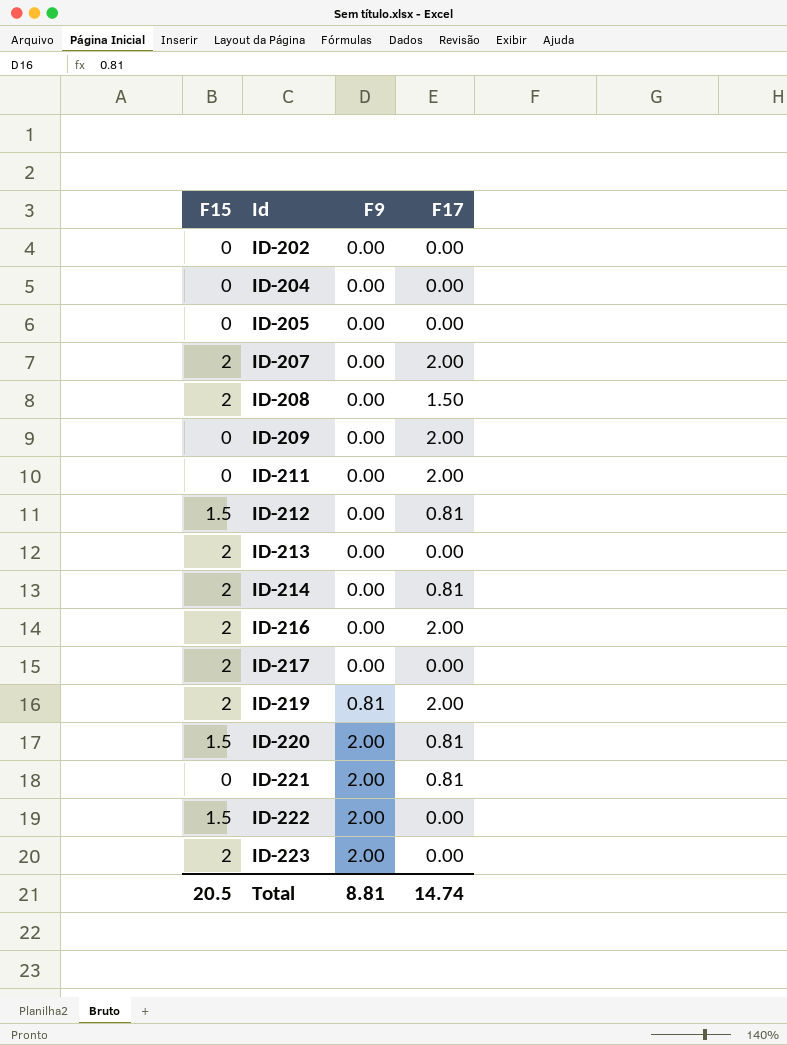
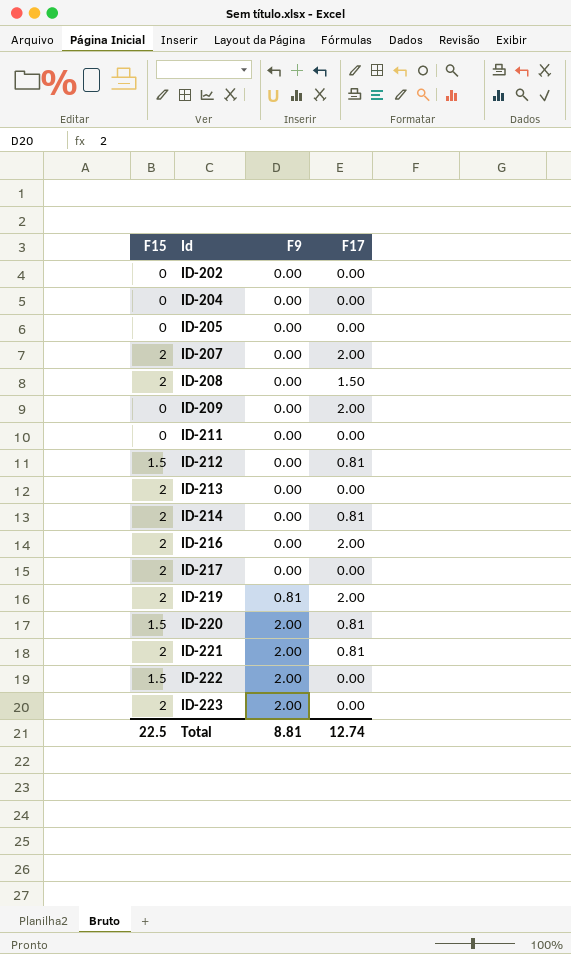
ID-211 | F17: 2.00 -> 0.00
ID-221 | F15: 0 -> 2
Total | F15: 20.5 -> 22.5
Total | F17: 14.74 -> 12.74

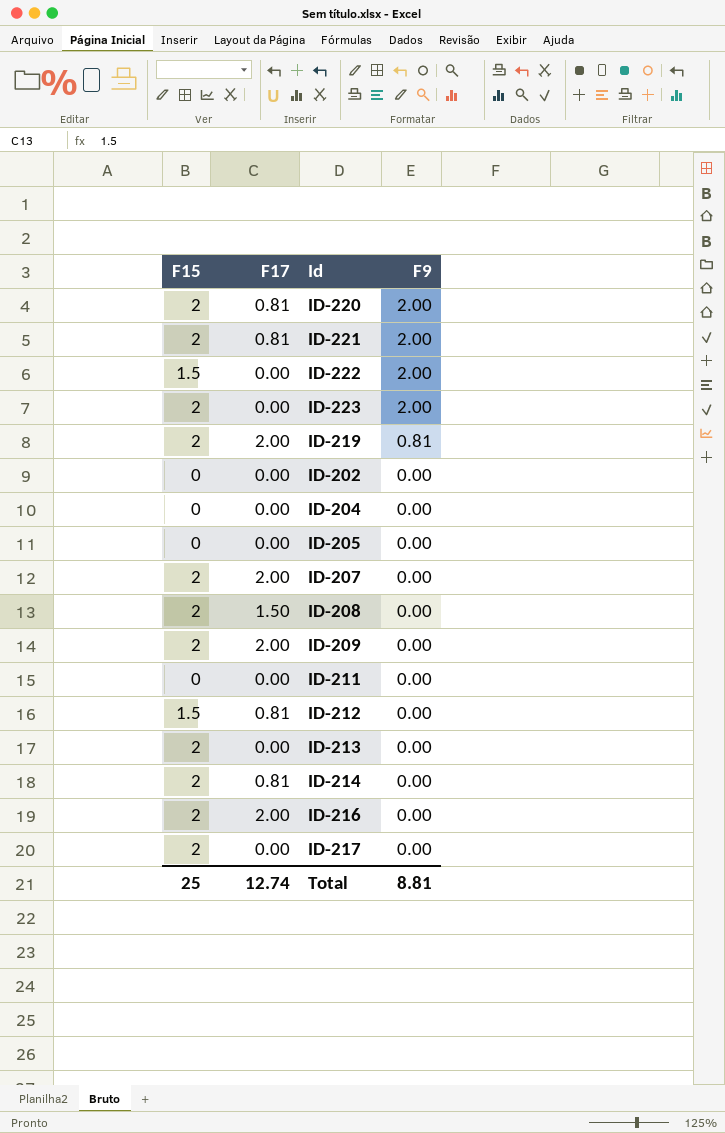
row order: Id ascending -> F9 descending
column F17 | position: 4 -> 2
ID-220 | F15: 1.5 -> 2
ID-209 | F15: 0 -> 2
Total | F15: 22.5 -> 25

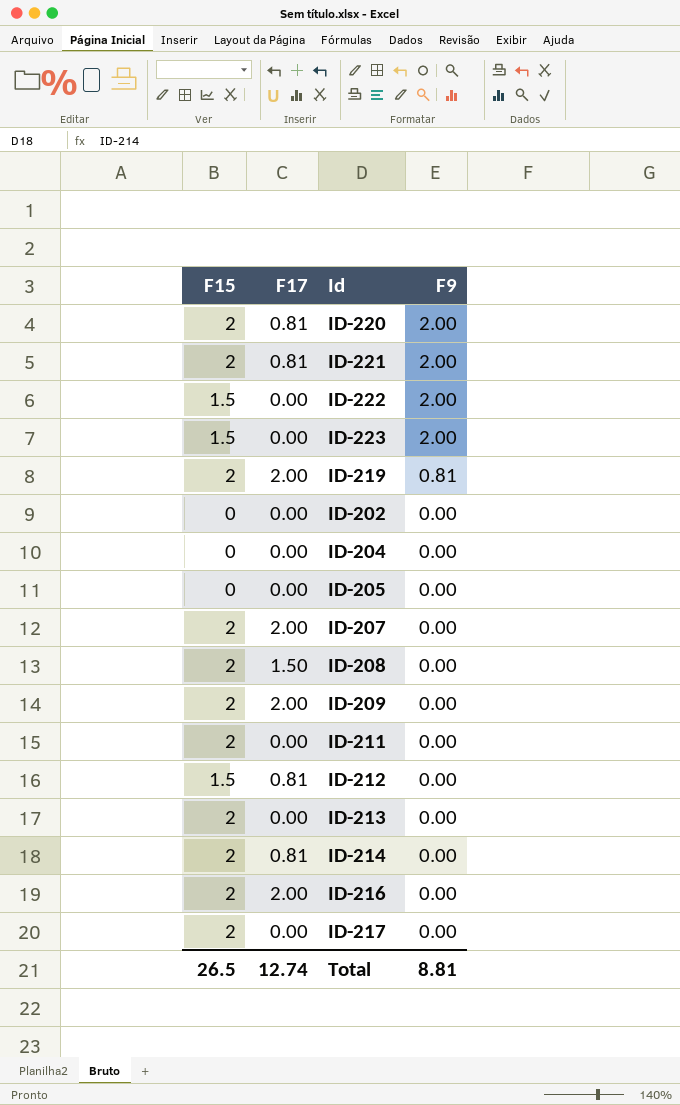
ID-223 | F15: 2 -> 1.5
ID-211 | F15: 0 -> 2
Total | F15: 25 -> 26.5

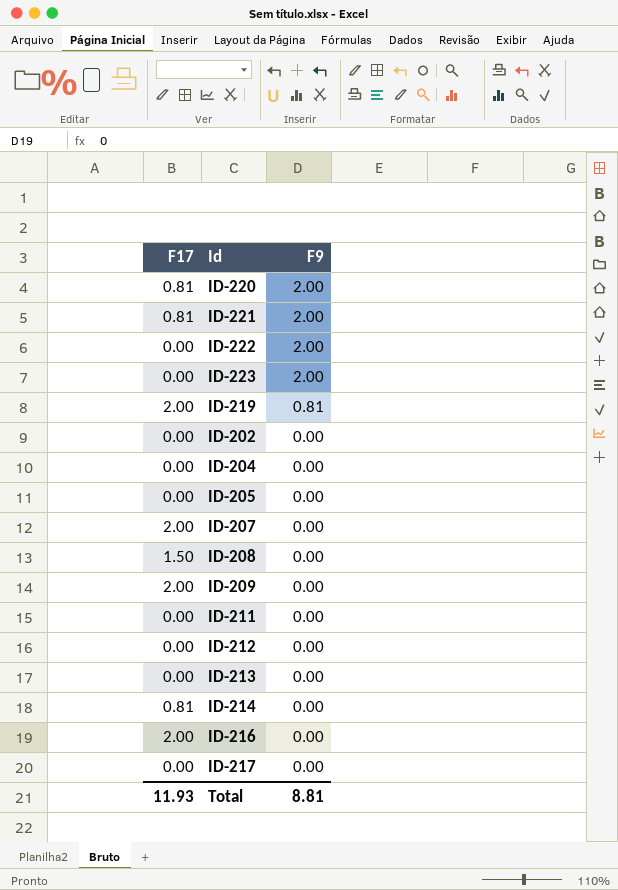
column F15 | position: 1 -> none
ID-212 | F17: 0.81 -> 0.00
Total | F17: 12.74 -> 11.93

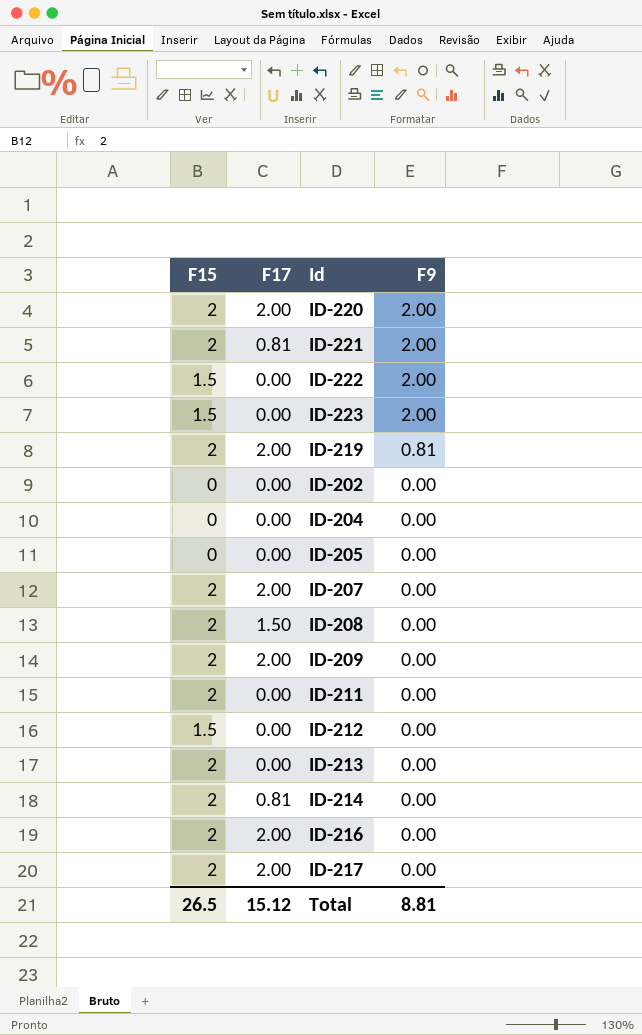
column F15 | position: none -> 1
ID-220 | F17: 0.81 -> 2.00
ID-217 | F17: 0.00 -> 2.00
Total | F17: 11.93 -> 15.12

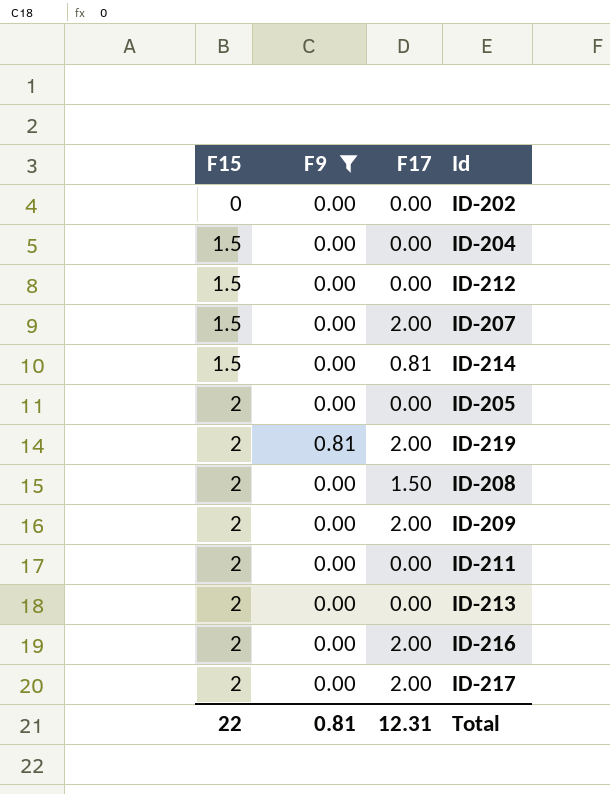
filter: none -> F9 != 2.00
row order: F9 descending -> F15 ascending
column F9 | position: 4 -> 2
ID-204 | F15: 0 -> 1.5
ID-207 | F15: 2 -> 1.5
ID-214 | F15: 2 -> 1.5
ID-205 | F15: 0 -> 2
Total | F15: 26.5 -> 22
Total | F9: 8.81 -> 0.81
Total | F17: 15.12 -> 12.31

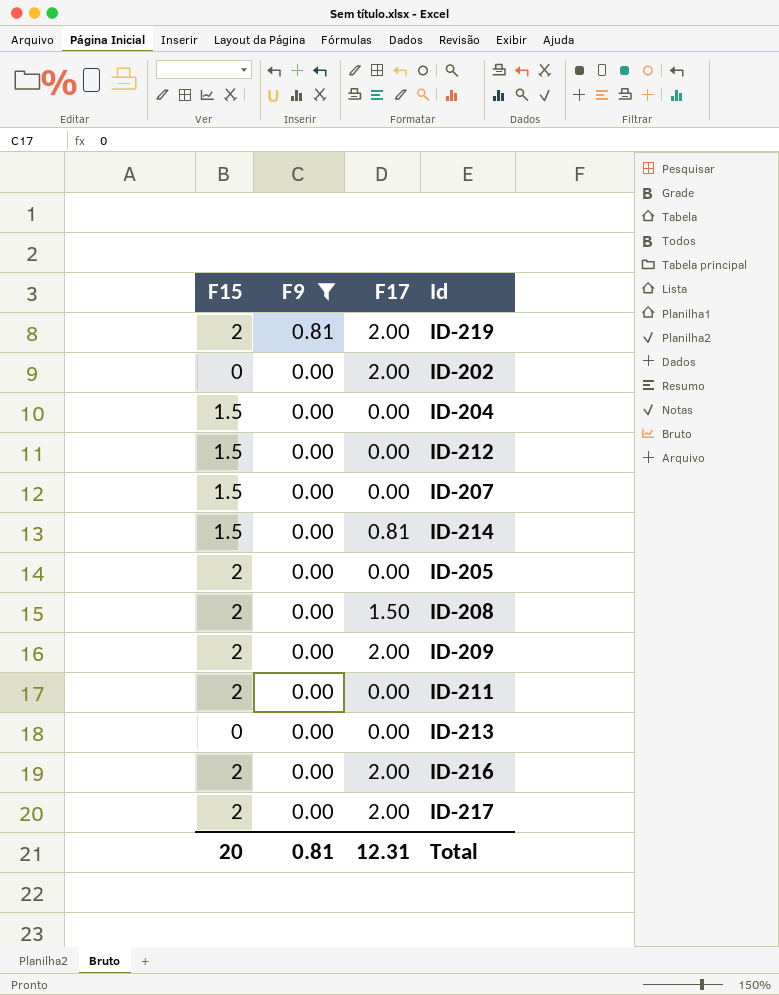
row order: F15 ascending -> F9 descending
ID-202 | F17: 0.00 -> 2.00
ID-207 | F17: 2.00 -> 0.00
ID-213 | F15: 2 -> 0
Total | F15: 22 -> 20

